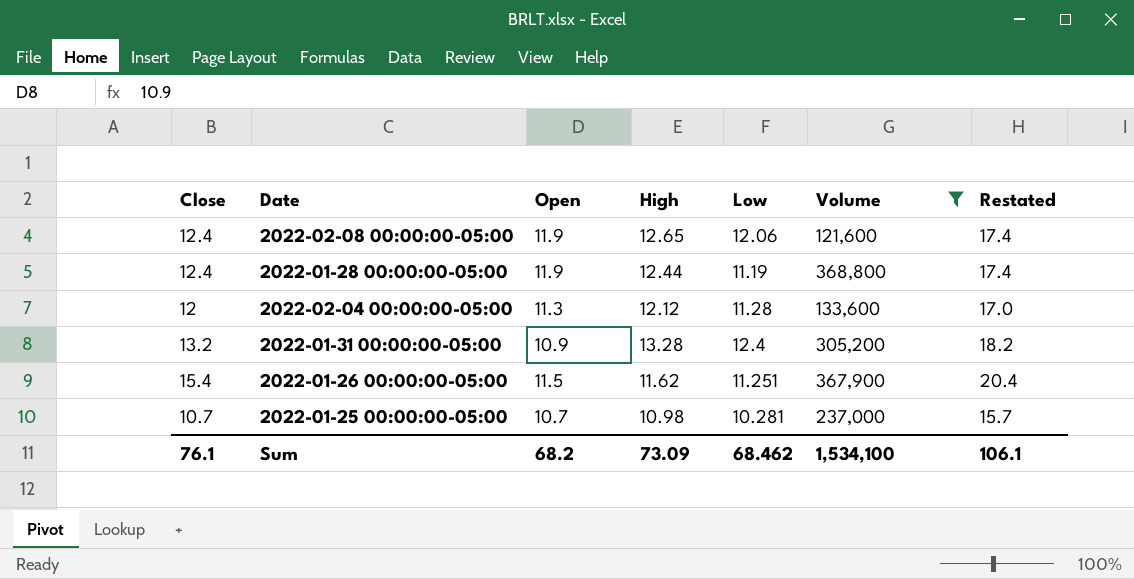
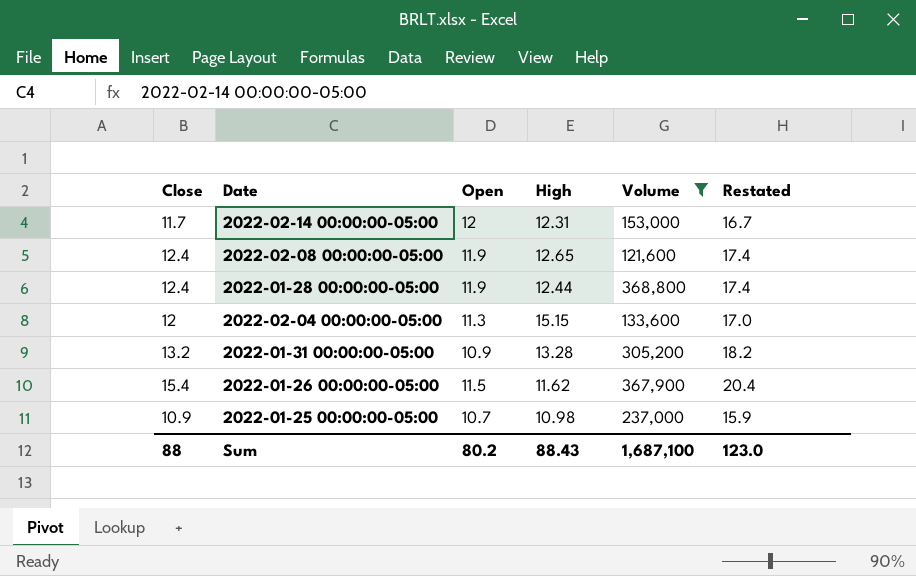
column Low | position: 5 -> none
row 2022-02-14 00:00:00-05:00: none -> 11.7 | 12 | 12.31 | 153,000 | 16.7
2022-02-04 00:00:00-05:00 | High: 12.12 -> 15.15
2022-01-25 00:00:00-05:00 | Close: 10.7 -> 10.9
2022-01-25 00:00:00-05:00 | Restated: 15.7 -> 15.9
Sum | Close: 76.1 -> 88
Sum | Open: 68.2 -> 80.2
Sum | High: 73.09 -> 88.43
Sum | Volume: 1,534,100 -> 1,687,100
Sum | Restated: 106.1 -> 123.0

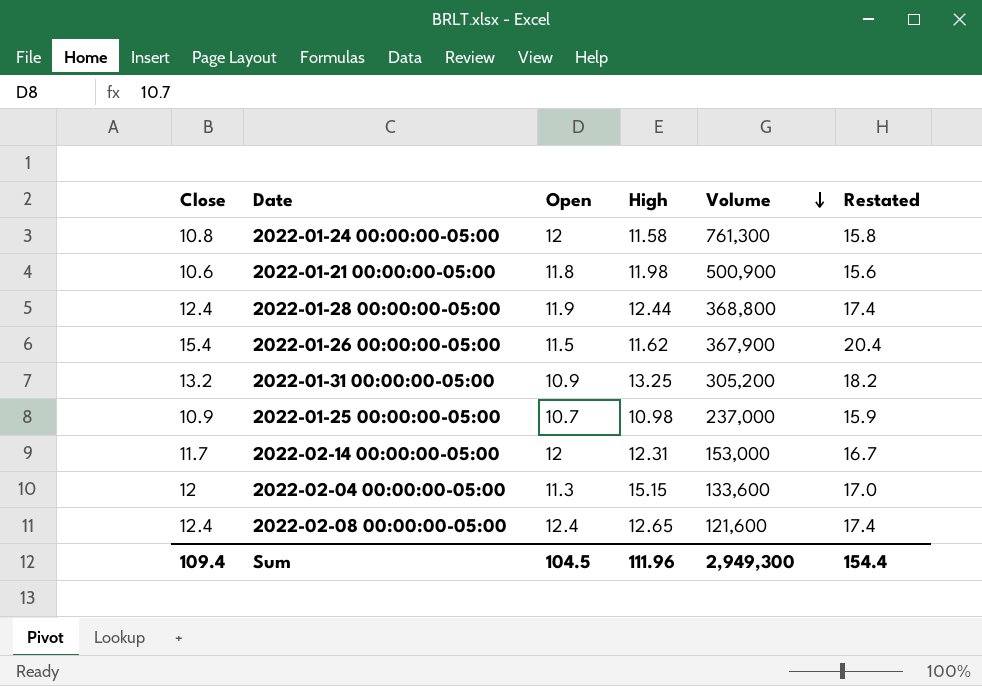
filter: Volume <= 368,800 -> none
row order: none -> Volume descending
2022-01-31 00:00:00-05:00 | High: 13.28 -> 13.25
2022-02-08 00:00:00-05:00 | Open: 11.9 -> 12.4
Sum | Close: 88 -> 109.4
Sum | Open: 80.2 -> 104.5
Sum | High: 88.43 -> 111.96
Sum | Volume: 1,687,100 -> 2,949,300
Sum | Restated: 123.0 -> 154.4

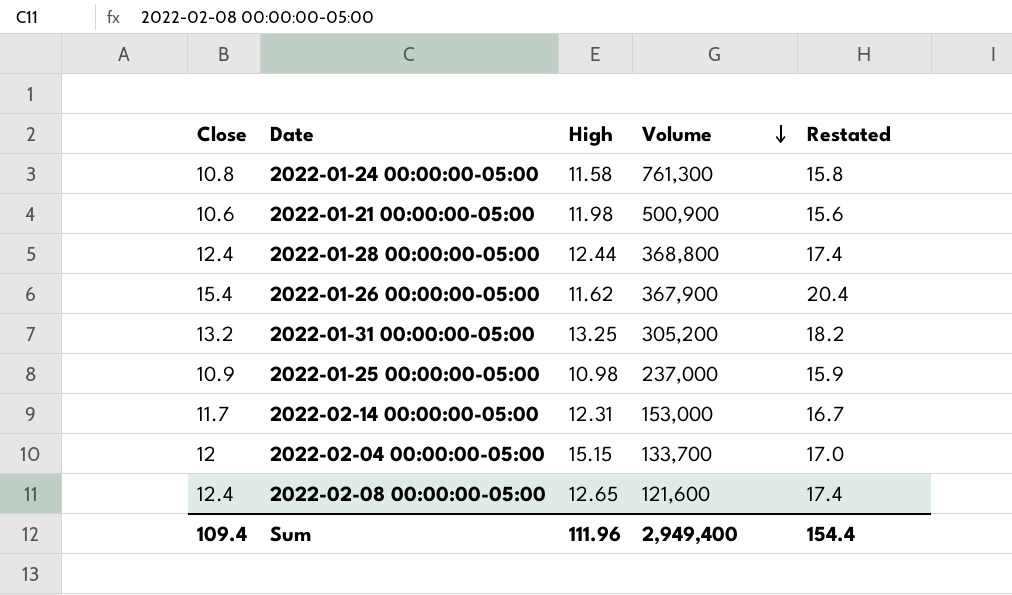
column Open | position: 3 -> none
2022-02-04 00:00:00-05:00 | Volume: 133,600 -> 133,700
Sum | Volume: 2,949,300 -> 2,949,400

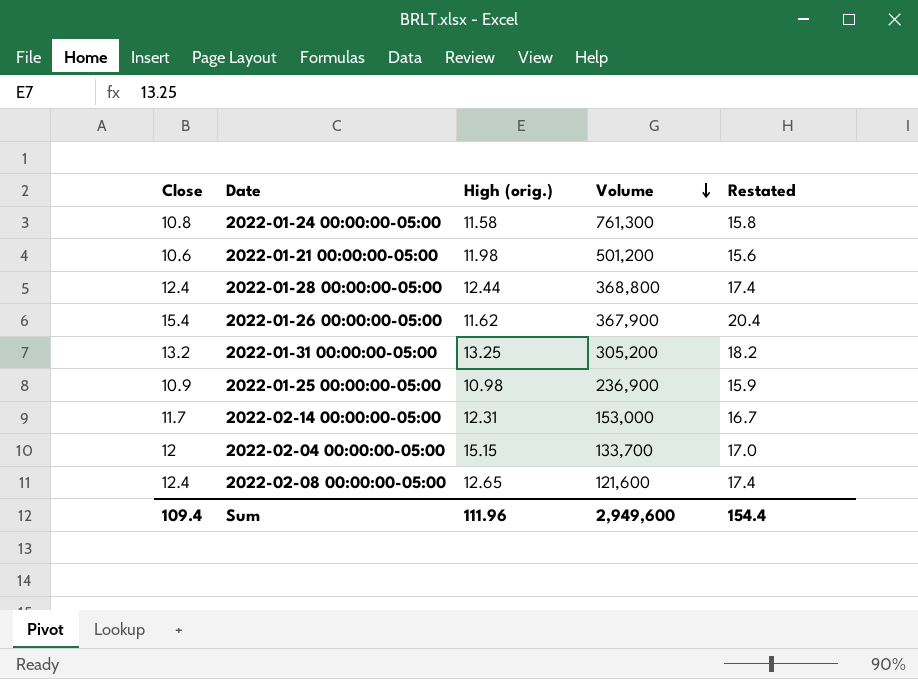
column name: High -> High (orig.)
2022-01-21 00:00:00-05:00 | Volume: 500,900 -> 501,200
2022-01-25 00:00:00-05:00 | Volume: 237,000 -> 236,900
Sum | Volume: 2,949,400 -> 2,949,600

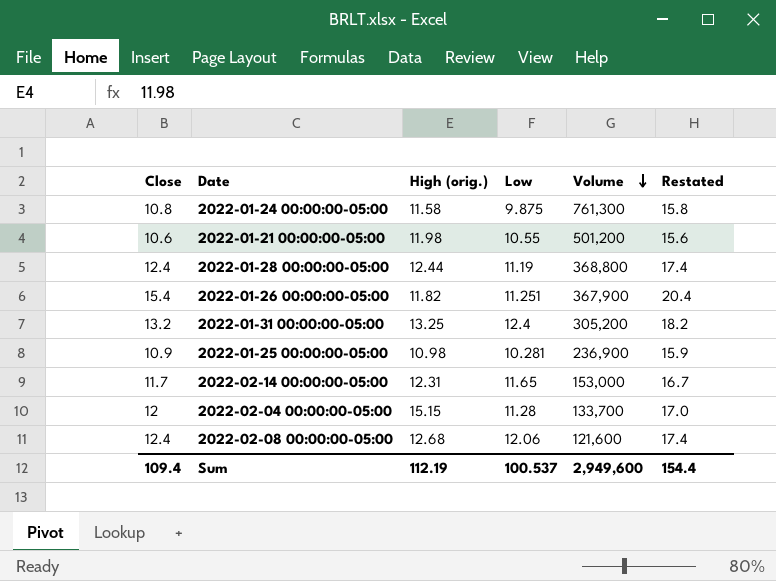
column Low | position: none -> 4
2022-01-26 00:00:00-05:00 | High (orig.): 11.62 -> 11.82
2022-02-08 00:00:00-05:00 | High (orig.): 12.65 -> 12.68
Sum | High (orig.): 111.96 -> 112.19

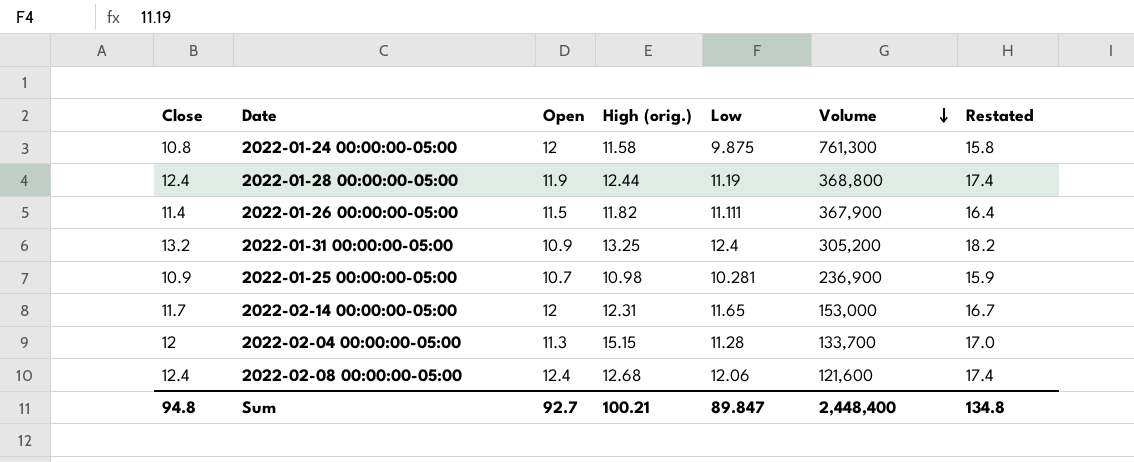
column Open | position: none -> 3
row 2022-01-21 00:00:00-05:00: 10.6 | 11.98 | 10.55 | 501,200 | 15.6 -> none
2022-01-26 00:00:00-05:00 | Close: 15.4 -> 11.4
2022-01-26 00:00:00-05:00 | Low: 11.251 -> 11.111
2022-01-26 00:00:00-05:00 | Restated: 20.4 -> 16.4
Sum | Close: 109.4 -> 94.8
Sum | High (orig.): 112.19 -> 100.21
Sum | Low: 100.537 -> 89.847
Sum | Volume: 2,949,600 -> 2,448,400
Sum | Restated: 154.4 -> 134.8

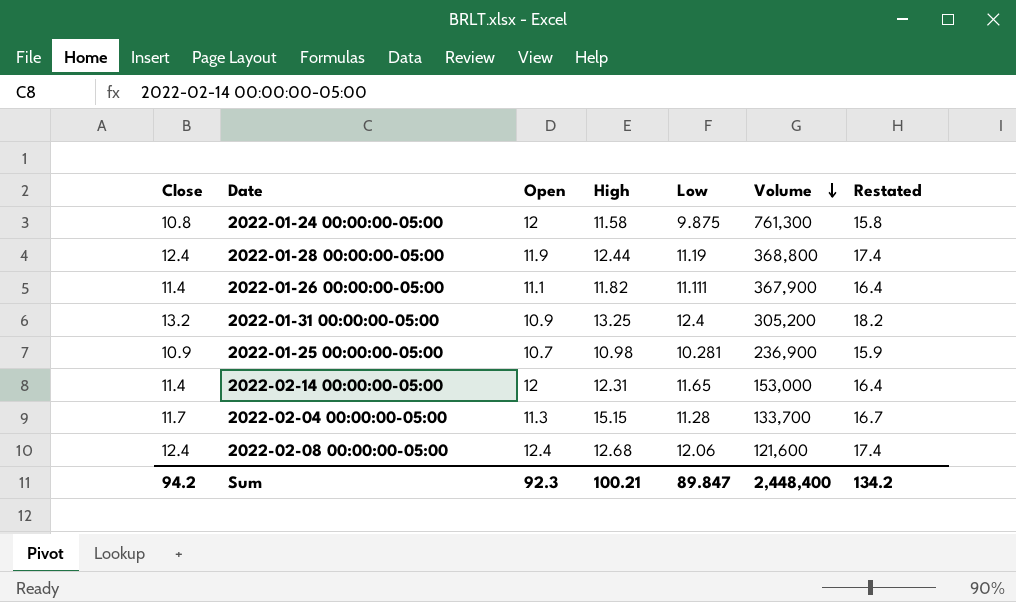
column name: High (orig.) -> High
2022-01-26 00:00:00-05:00 | Open: 11.5 -> 11.1
2022-02-14 00:00:00-05:00 | Close: 11.7 -> 11.4
2022-02-14 00:00:00-05:00 | Restated: 16.7 -> 16.4
2022-02-04 00:00:00-05:00 | Close: 12 -> 11.7
2022-02-04 00:00:00-05:00 | Restated: 17.0 -> 16.7
Sum | Close: 94.8 -> 94.2
Sum | Open: 92.7 -> 92.3
Sum | Restated: 134.8 -> 134.2

